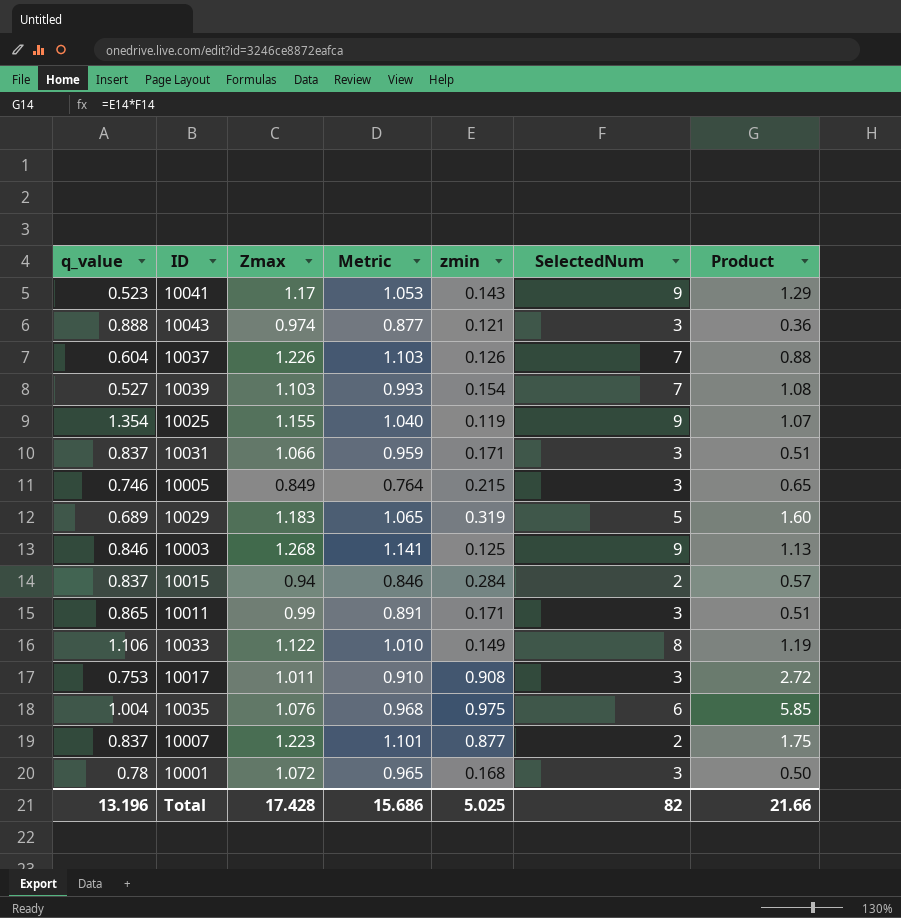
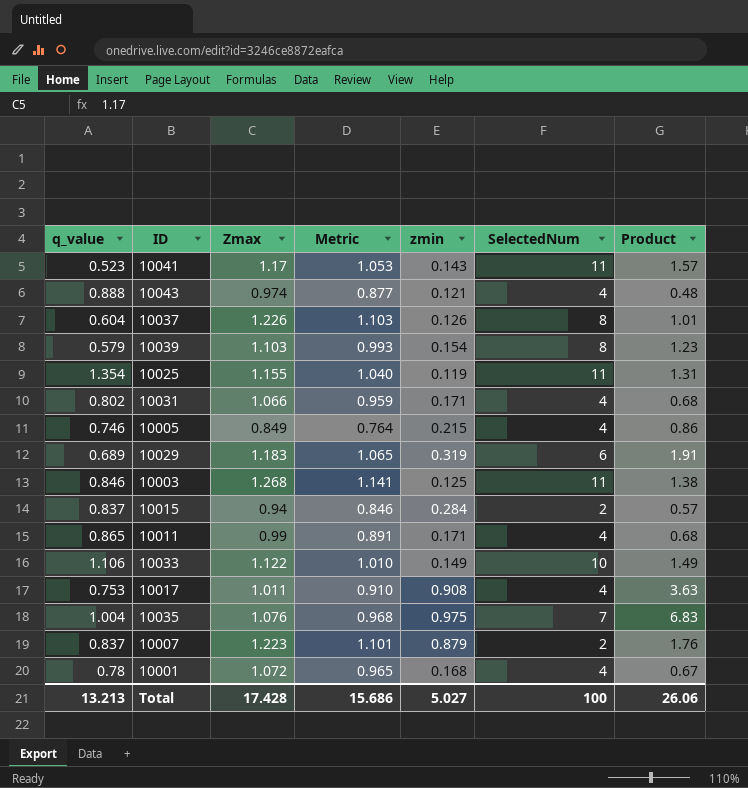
10041 | SelectedNum: 9 -> 11
10041 | Product: 1.29 -> 1.57
10043 | SelectedNum: 3 -> 4
10043 | Product: 0.36 -> 0.48
10037 | SelectedNum: 7 -> 8
10037 | Product: 0.88 -> 1.01
10039 | q_value: 0.527 -> 0.579
10039 | SelectedNum: 7 -> 8
10039 | Product: 1.08 -> 1.23
10025 | SelectedNum: 9 -> 11
10025 | Product: 1.07 -> 1.31
10031 | q_value: 0.837 -> 0.802
10031 | SelectedNum: 3 -> 4
10031 | Product: 0.51 -> 0.68
10005 | SelectedNum: 3 -> 4
10005 | Product: 0.65 -> 0.86
10029 | SelectedNum: 5 -> 6
10029 | Product: 1.60 -> 1.91
10003 | SelectedNum: 9 -> 11
10003 | Product: 1.13 -> 1.38
10011 | SelectedNum: 3 -> 4
10011 | Product: 0.51 -> 0.68
10033 | SelectedNum: 8 -> 10
10033 | Product: 1.19 -> 1.49
10017 | SelectedNum: 3 -> 4
10017 | Product: 2.72 -> 3.63
10035 | SelectedNum: 6 -> 7
10035 | Product: 5.85 -> 6.83
10007 | zmin: 0.877 -> 0.879
10007 | Product: 1.75 -> 1.76
10001 | SelectedNum: 3 -> 4
10001 | Product: 0.50 -> 0.67
Total | q_value: 13.196 -> 13.213
Total | zmin: 5.025 -> 5.027
Total | SelectedNum: 82 -> 100
Total | Product: 21.66 -> 26.06

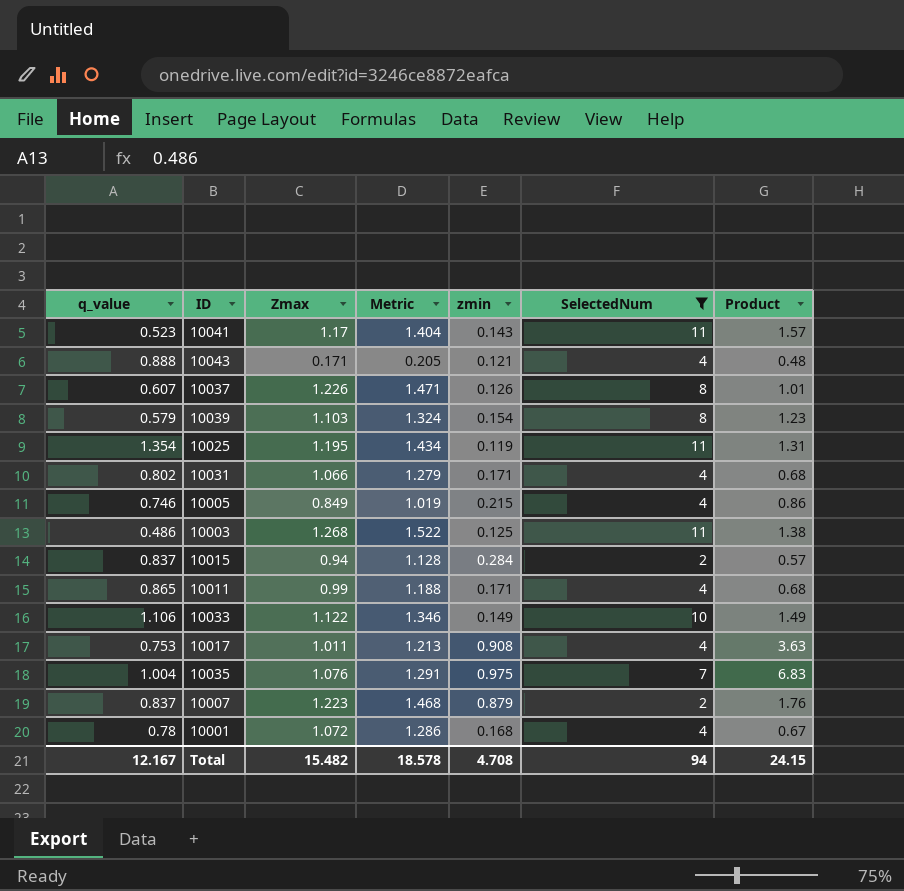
filter: none -> SelectedNum != 6
column Metric | formula: [Zmax] * 0.9 -> [Zmax] * 1.2
10043 | Zmax: 0.974 -> 0.171
10037 | q_value: 0.604 -> 0.607
10025 | Zmax: 1.155 -> 1.195
10003 | q_value: 0.846 -> 0.486
Total | q_value: 13.213 -> 12.167
Total | Zmax: 17.428 -> 15.482
Total | Metric: 15.686 -> 18.578
Total | zmin: 5.027 -> 4.708
Total | SelectedNum: 100 -> 94
Total | Product: 26.06 -> 24.15

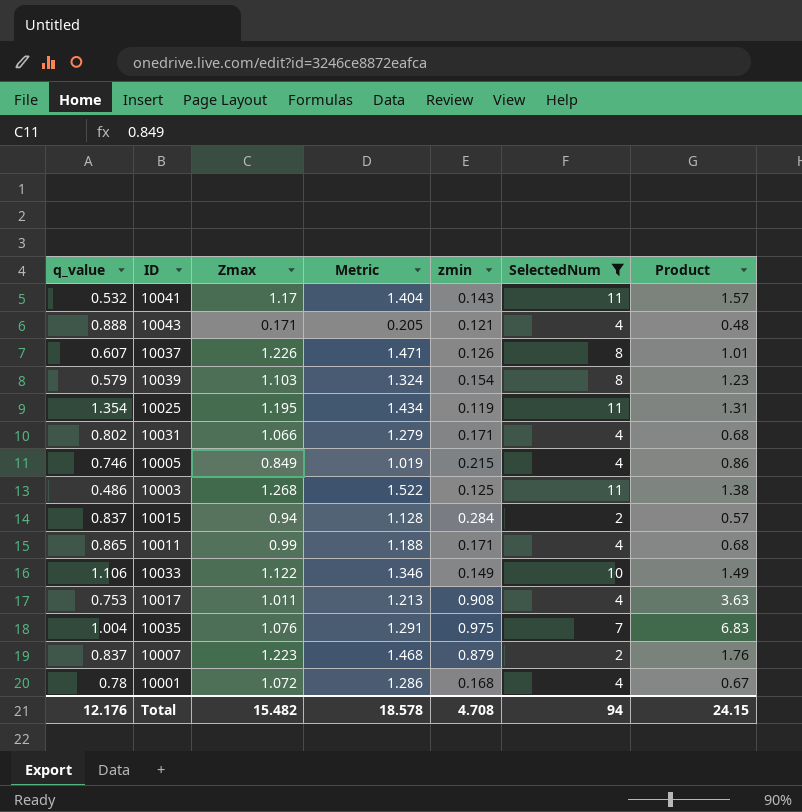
10041 | q_value: 0.523 -> 0.532
Total | q_value: 12.167 -> 12.176

